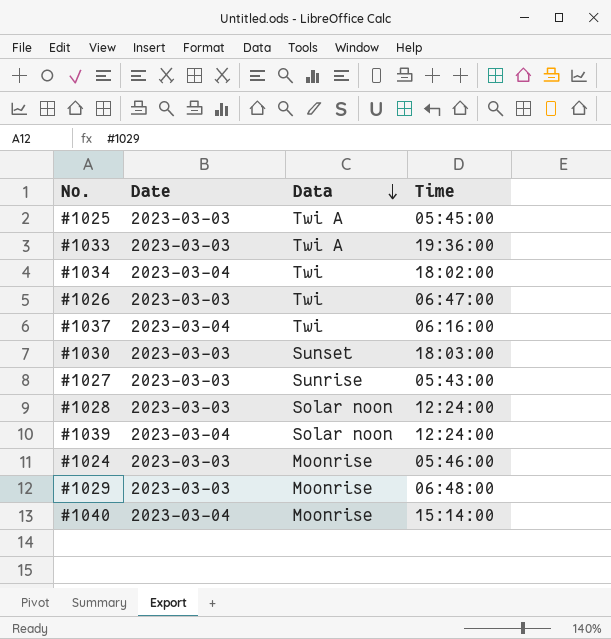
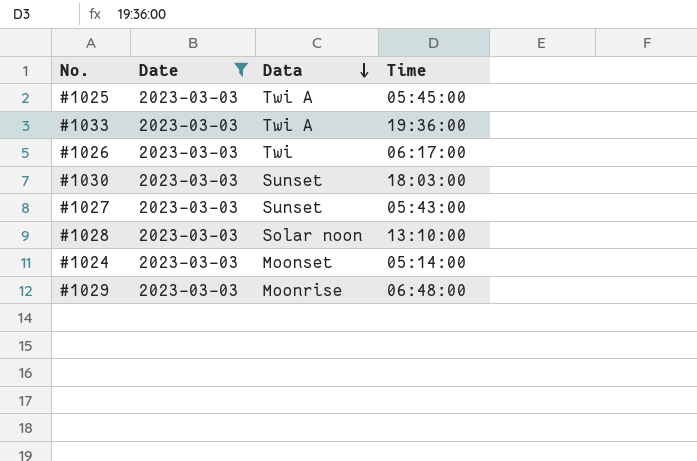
filter: none -> Date = 2023-03-03
#1026 | Time: 06:47:00 -> 06:17:00
#1027 | Data: Sunrise -> Sunset
#1028 | Time: 12:24:00 -> 13:10:00
#1024 | Data: Moonrise -> Moonset
#1024 | Time: 05:46:00 -> 05:14:00

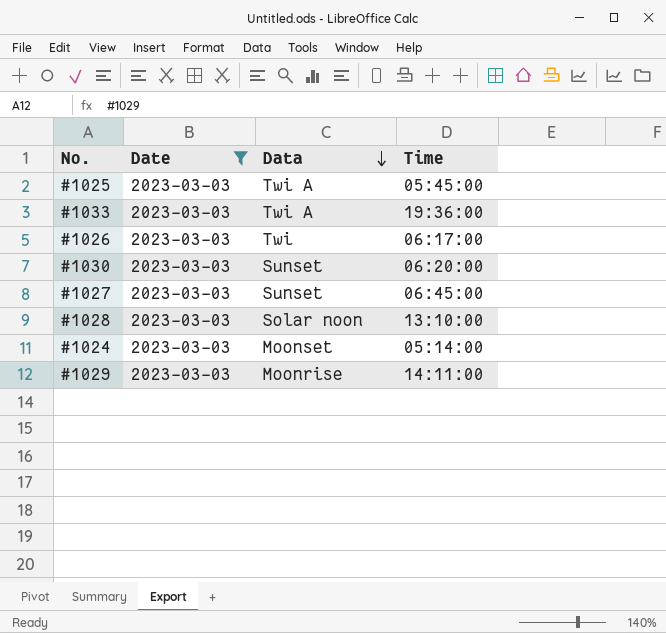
#1030 | Time: 18:03:00 -> 06:20:00
#1027 | Time: 05:43:00 -> 06:45:00
#1029 | Time: 06:48:00 -> 14:11:00

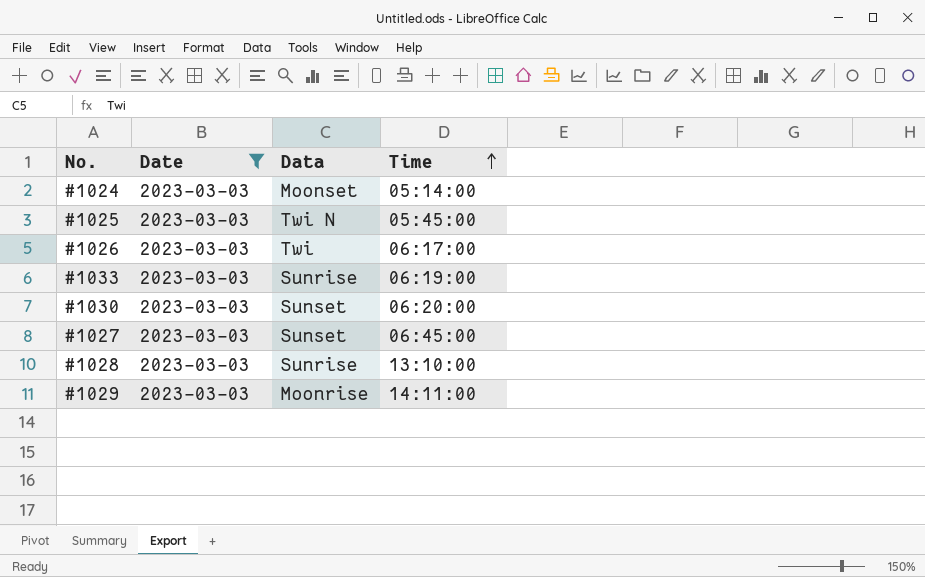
row order: Data descending -> Time ascending
#1025 | Data: Twi A -> Twi N
#1033 | Data: Twi A -> Sunrise
#1033 | Time: 19:36:00 -> 06:19:00
#1028 | Data: Solar noon -> Sunrise

